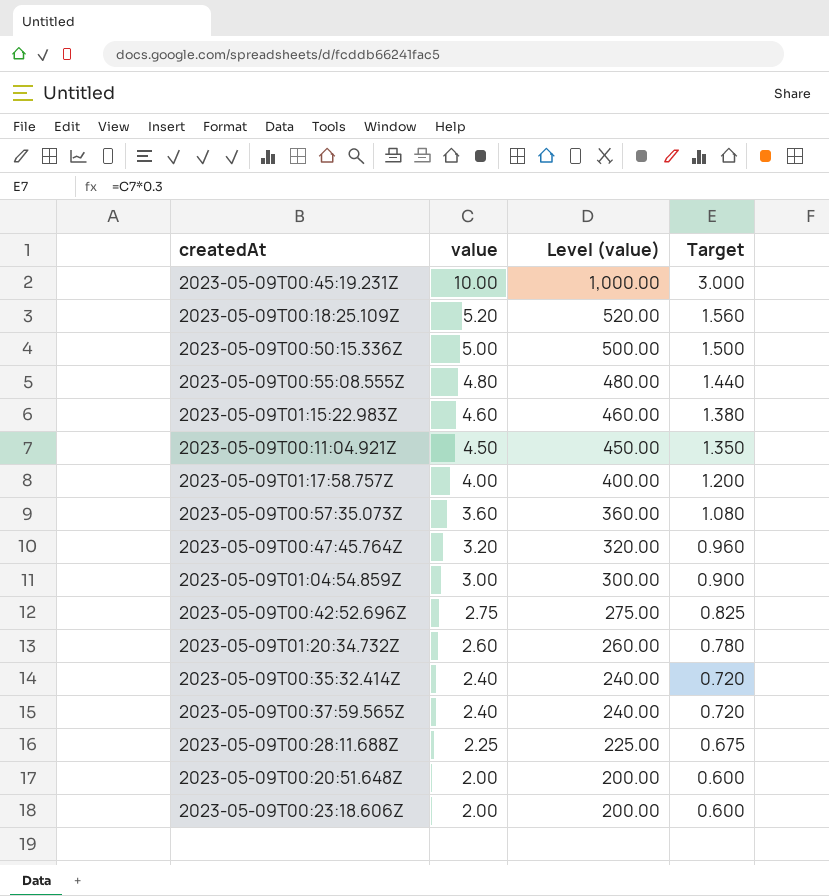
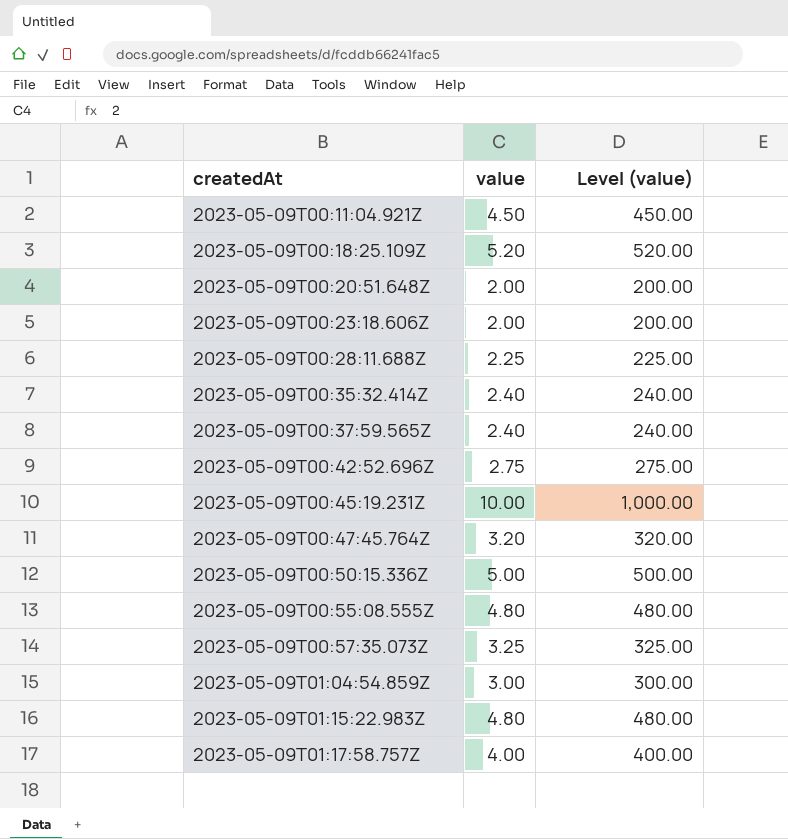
row order: value descending -> createdAt ascending
column Target | formula: [value] * 0.3 -> none
row 2023-05-09T01:20:34.732Z: 2.60 | 260.00 | 0.780 -> none
2023-05-09T00:57:35.073Z | value: 3.60 -> 3.25
2023-05-09T00:57:35.073Z | Level (value): 360.00 -> 325.00
2023-05-09T01:15:22.983Z | value: 4.60 -> 4.80
2023-05-09T01:15:22.983Z | Level (value): 460.00 -> 480.00

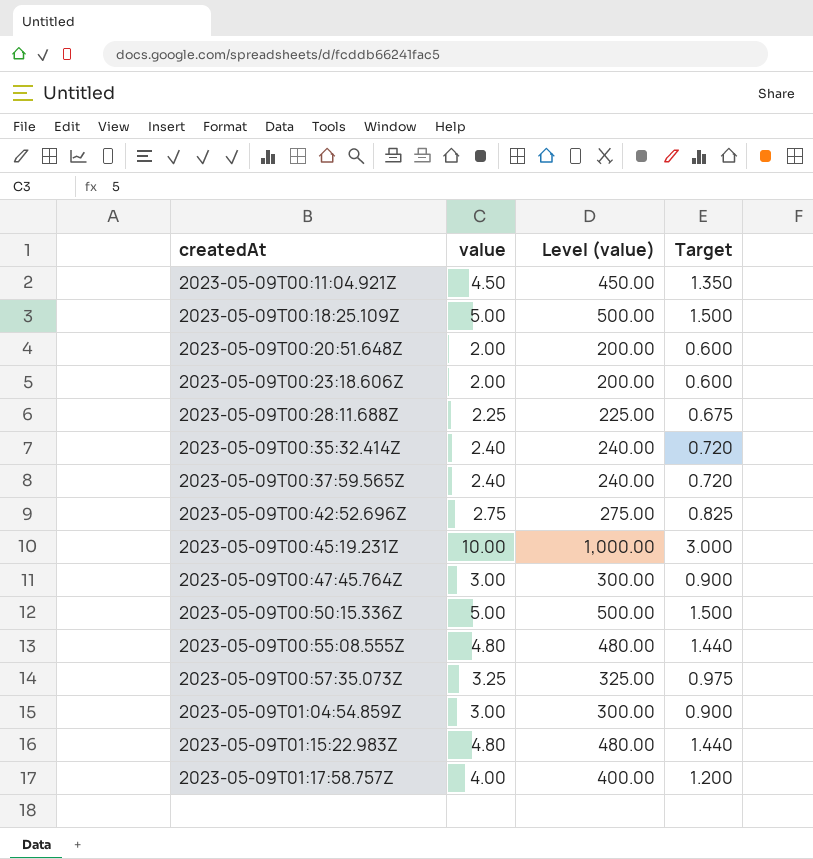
column Target | formula: none -> [value] * 0.3
2023-05-09T00:18:25.109Z | value: 5.20 -> 5.00
2023-05-09T00:18:25.109Z | Level (value): 520.00 -> 500.00
2023-05-09T00:47:45.764Z | value: 3.20 -> 3.00
2023-05-09T00:47:45.764Z | Level (value): 320.00 -> 300.00

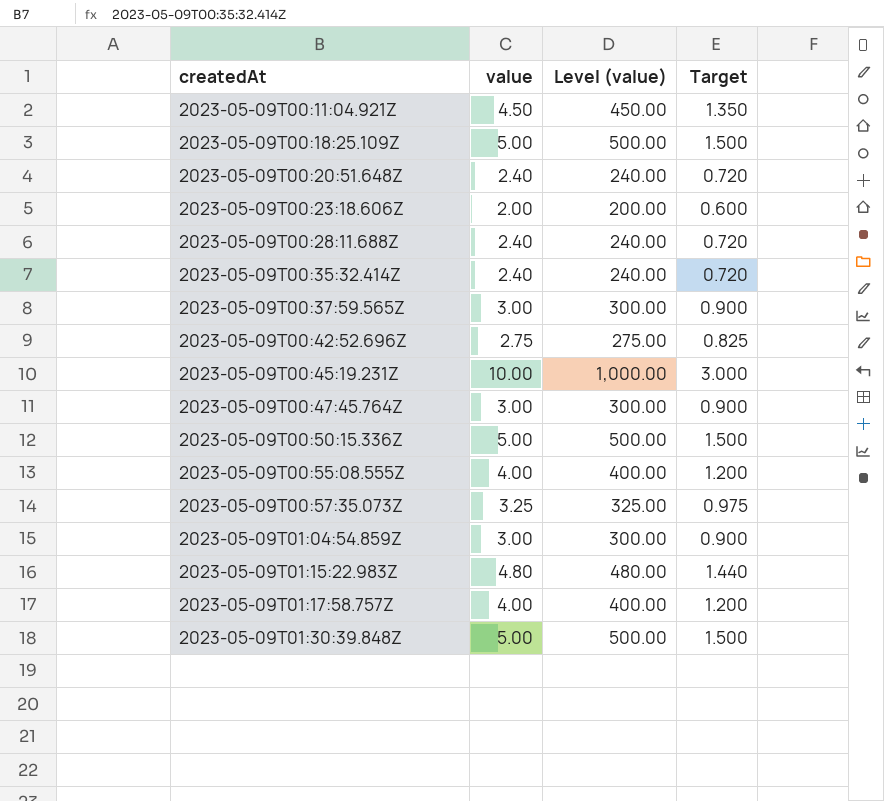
2023-05-09T00:20:51.648Z | value: 2.00 -> 2.40
2023-05-09T00:20:51.648Z | Level (value): 200.00 -> 240.00
2023-05-09T00:20:51.648Z | Target: 0.600 -> 0.720
2023-05-09T00:28:11.688Z | value: 2.25 -> 2.40
2023-05-09T00:28:11.688Z | Level (value): 225.00 -> 240.00
2023-05-09T00:28:11.688Z | Target: 0.675 -> 0.720
2023-05-09T00:37:59.565Z | value: 2.40 -> 3.00
2023-05-09T00:37:59.565Z | Level (value): 240.00 -> 300.00
2023-05-09T00:37:59.565Z | Target: 0.720 -> 0.900
2023-05-09T00:55:08.555Z | value: 4.80 -> 4.00
2023-05-09T00:55:08.555Z | Level (value): 480.00 -> 400.00
2023-05-09T00:55:08.555Z | Target: 1.440 -> 1.200
row 2023-05-09T01:30:39.848Z: none -> 5.00 | 500.00 | 1.500

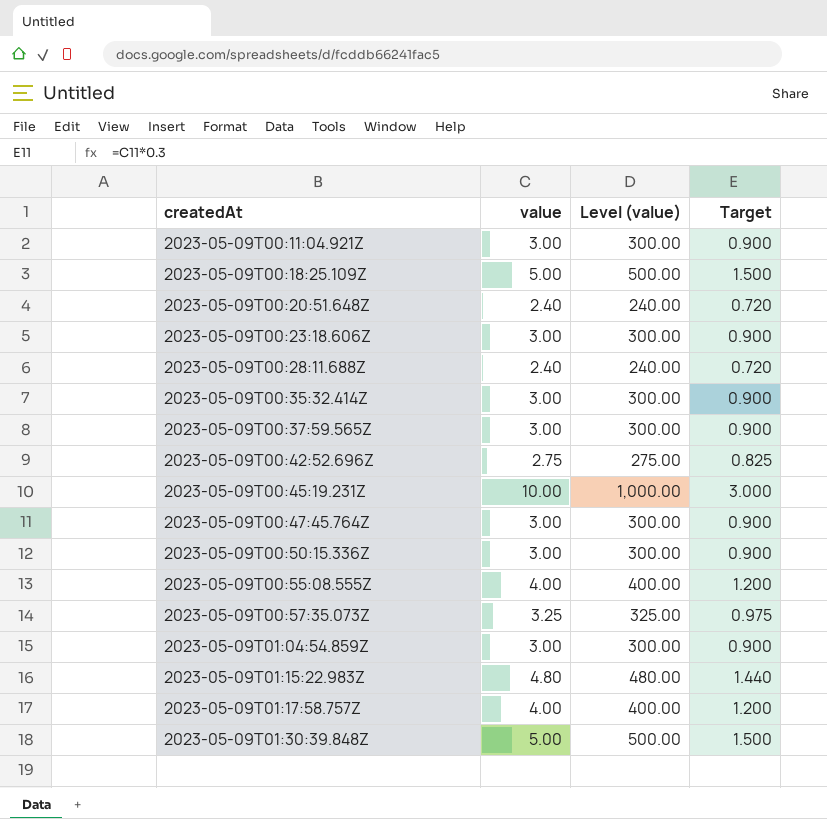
2023-05-09T00:11:04.921Z | value: 4.50 -> 3.00
2023-05-09T00:11:04.921Z | Level (value): 450.00 -> 300.00
2023-05-09T00:11:04.921Z | Target: 1.350 -> 0.900
2023-05-09T00:23:18.606Z | value: 2.00 -> 3.00
2023-05-09T00:23:18.606Z | Level (value): 200.00 -> 300.00
2023-05-09T00:23:18.606Z | Target: 0.600 -> 0.900
2023-05-09T00:35:32.414Z | value: 2.40 -> 3.00
2023-05-09T00:35:32.414Z | Level (value): 240.00 -> 300.00
2023-05-09T00:35:32.414Z | Target: 0.720 -> 0.900
2023-05-09T00:50:15.336Z | value: 5.00 -> 3.00
2023-05-09T00:50:15.336Z | Level (value): 500.00 -> 300.00
2023-05-09T00:50:15.336Z | Target: 1.500 -> 0.900

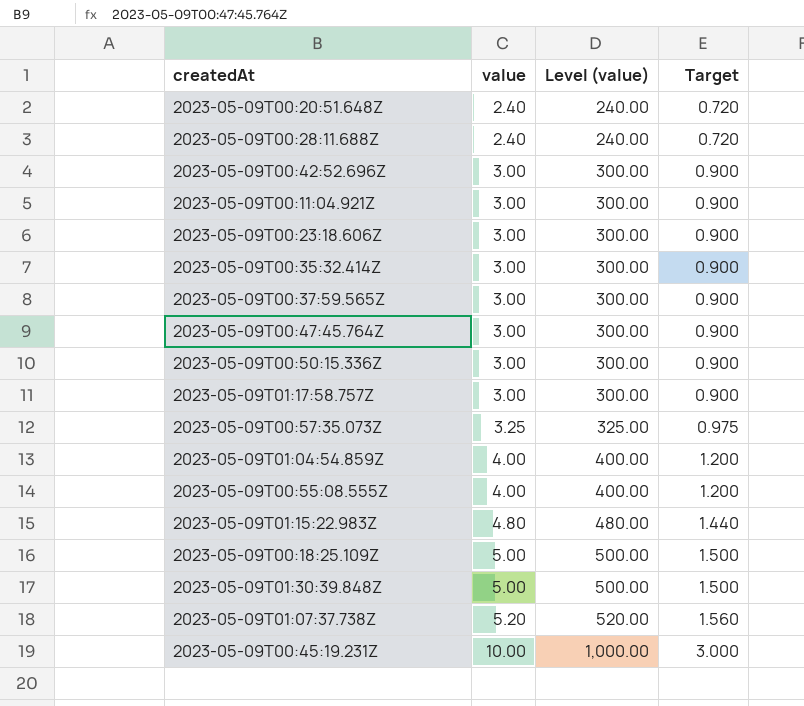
row order: createdAt ascending -> value ascending
2023-05-09T00:42:52.696Z | value: 2.75 -> 3.00
2023-05-09T00:42:52.696Z | Level (value): 275.00 -> 300.00
2023-05-09T00:42:52.696Z | Target: 0.825 -> 0.900
2023-05-09T01:17:58.757Z | value: 4.00 -> 3.00
2023-05-09T01:17:58.757Z | Level (value): 400.00 -> 300.00
2023-05-09T01:17:58.757Z | Target: 1.200 -> 0.900
2023-05-09T01:04:54.859Z | value: 3.00 -> 4.00
2023-05-09T01:04:54.859Z | Level (value): 300.00 -> 400.00
2023-05-09T01:04:54.859Z | Target: 0.900 -> 1.200
row 2023-05-09T01:07:37.738Z: none -> 5.20 | 520.00 | 1.560

